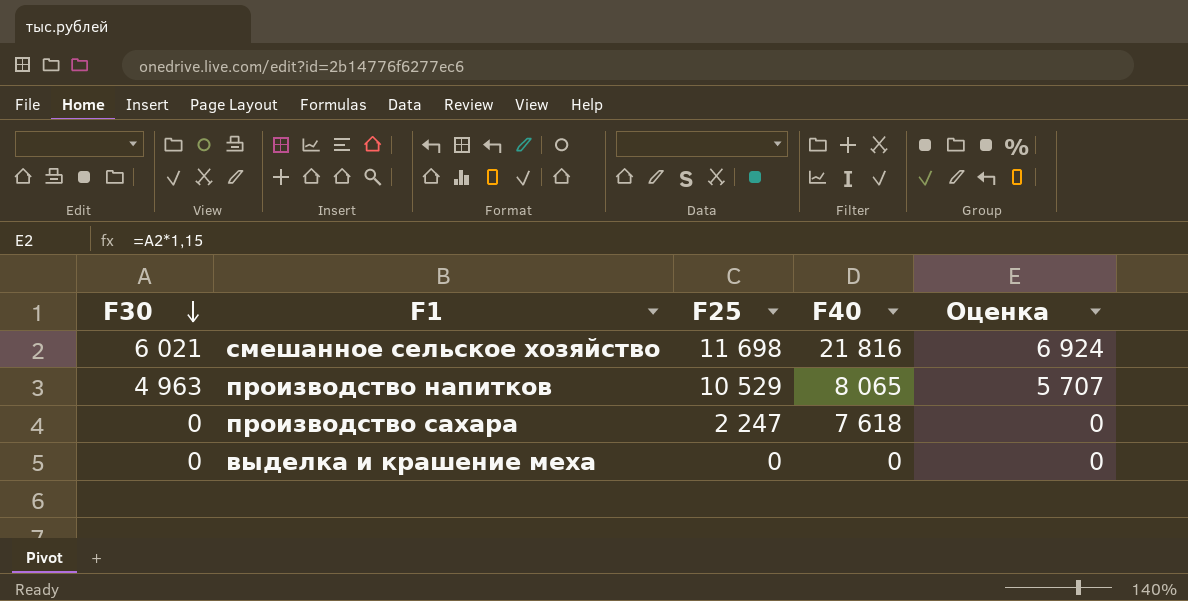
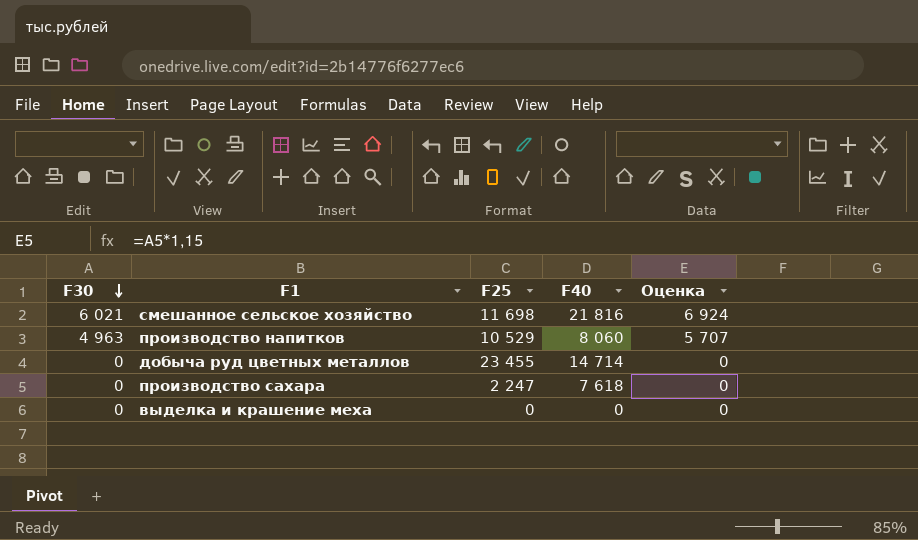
производство напитков | F40: 8 065 -> 8 060
row добыча руд цветных металлов: none -> 0 | 23 455 | 14 714 | 0

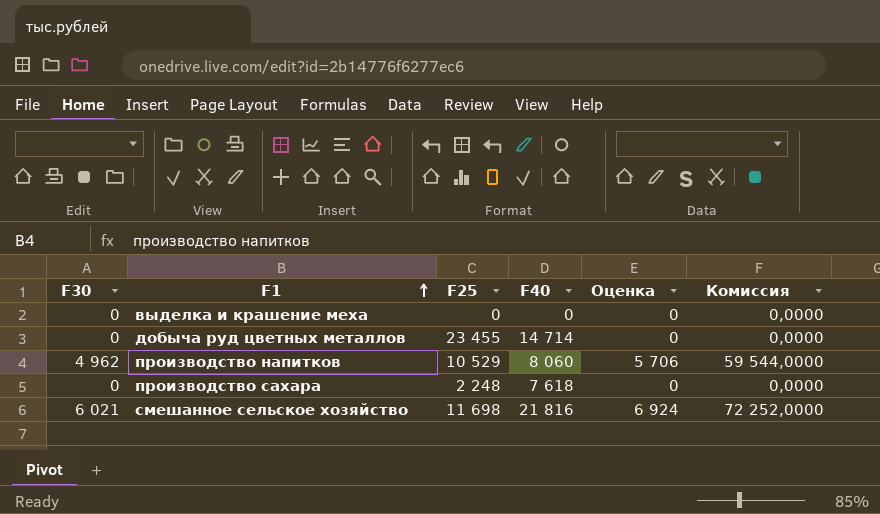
row order: F30 descending -> F1 ascending
column Комиссия | formula: none -> [F30] * 12
производство напитков | F30: 4 963 -> 4 962
производство напитков | Оценка: 5 707 -> 5 706
производство сахара | F25: 2 247 -> 2 248

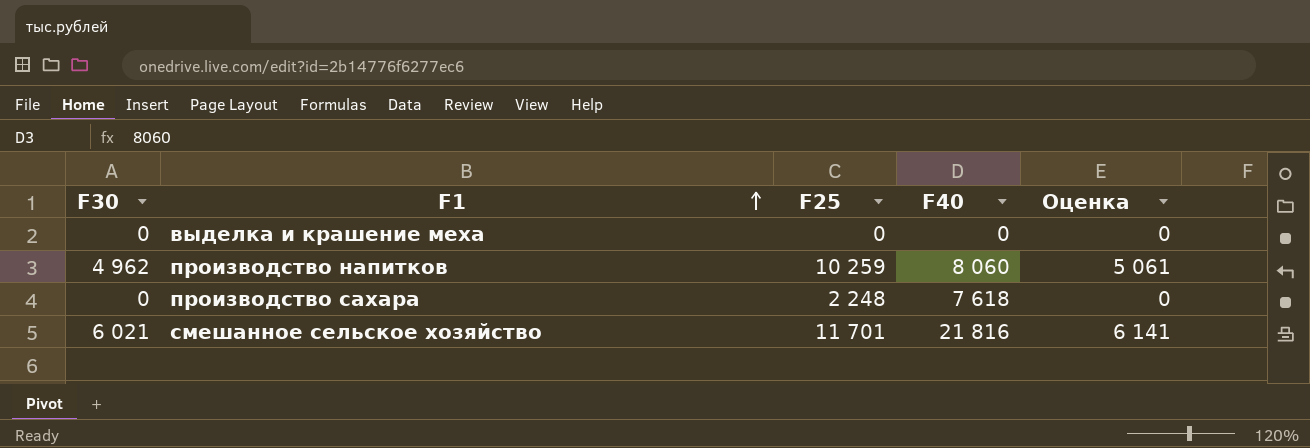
column Комиссия | formula: [F30] * 12 -> none
column Оценка | formula: [F30] * 1,15 -> [F30] * 1,02
row добыча руд цветных металлов: 0 | 23 455 | 14 714 | 0 | 0,0000 -> none
производство напитков | F25: 10 529 -> 10 259
смешанное сельское хозяйство | F25: 11 698 -> 11 701

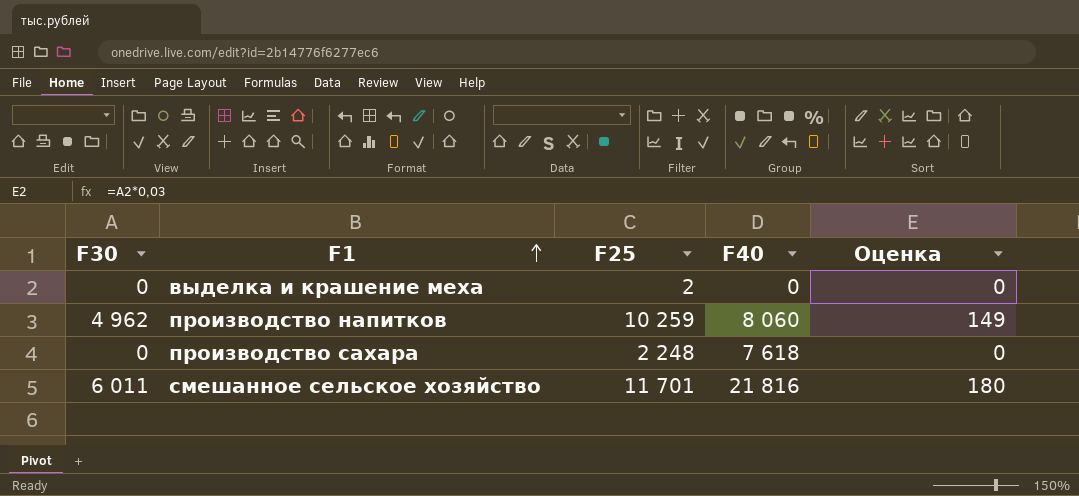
column Оценка | formula: [F30] * 1,02 -> [F30] * 0,03
выделка и крашение меха | F25: 0 -> 2
смешанное сельское хозяйство | F30: 6 021 -> 6 011

